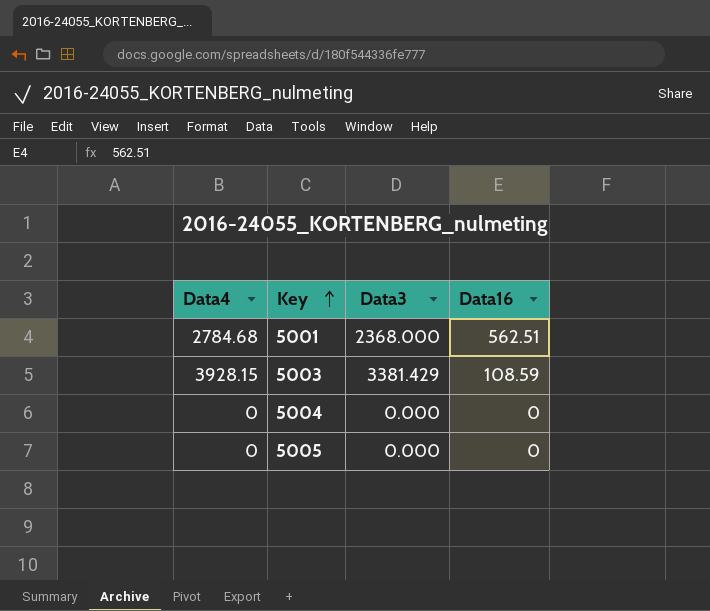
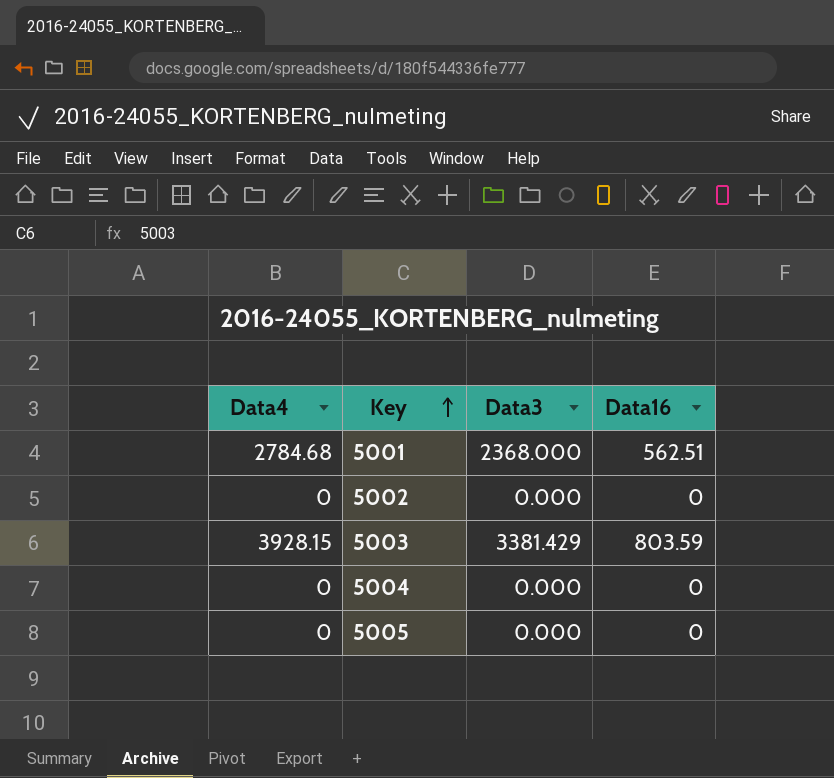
row 5002: none -> 0 | 0.000 | 0
5003 | Data16: 108.59 -> 803.59

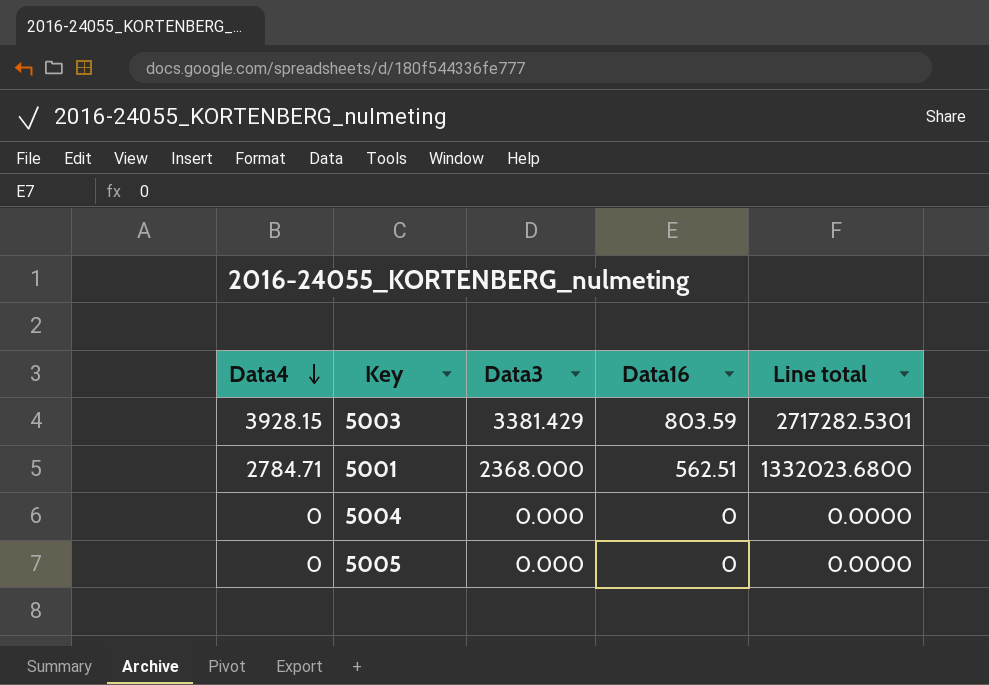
row order: Key ascending -> Data4 descending
column Line total | formula: none -> [Data3] * [Data16]
row 5002: 0 | 0.000 | 0 -> none
5001 | Data4: 2784.68 -> 2784.71

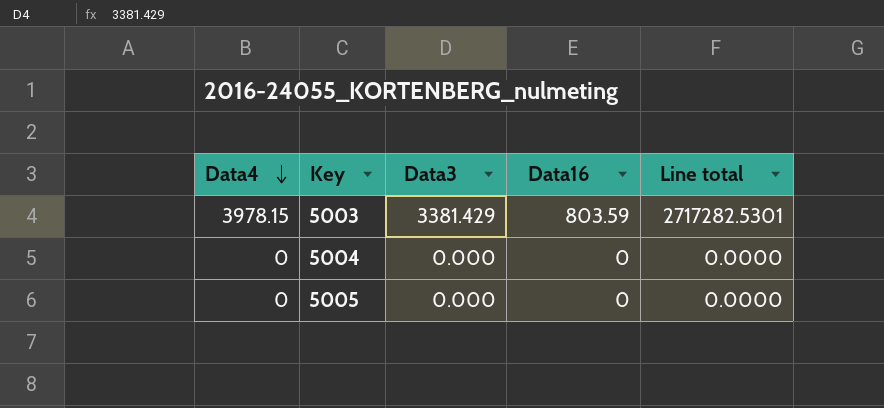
row 5001: 2784.71 | 2368.000 | 562.51 | 1332023.6800 -> none
5003 | Data4: 3928.15 -> 3978.15

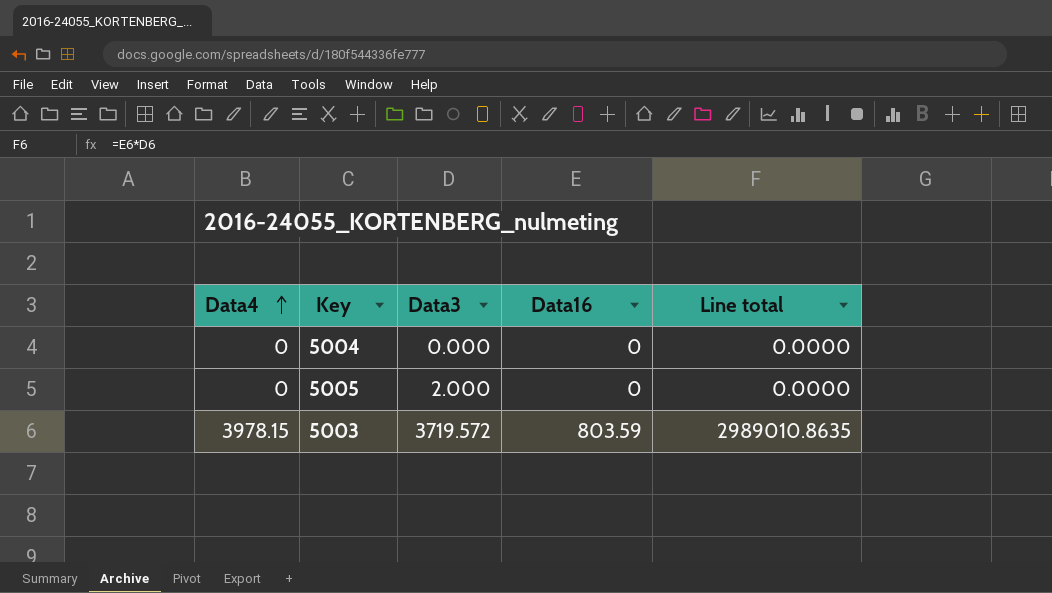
row order: Data4 descending -> Data4 ascending
5005 | Data3: 0.000 -> 2.000
5003 | Data3: 3381.429 -> 3719.572
5003 | Line total: 2717282.5301 -> 2989010.8635

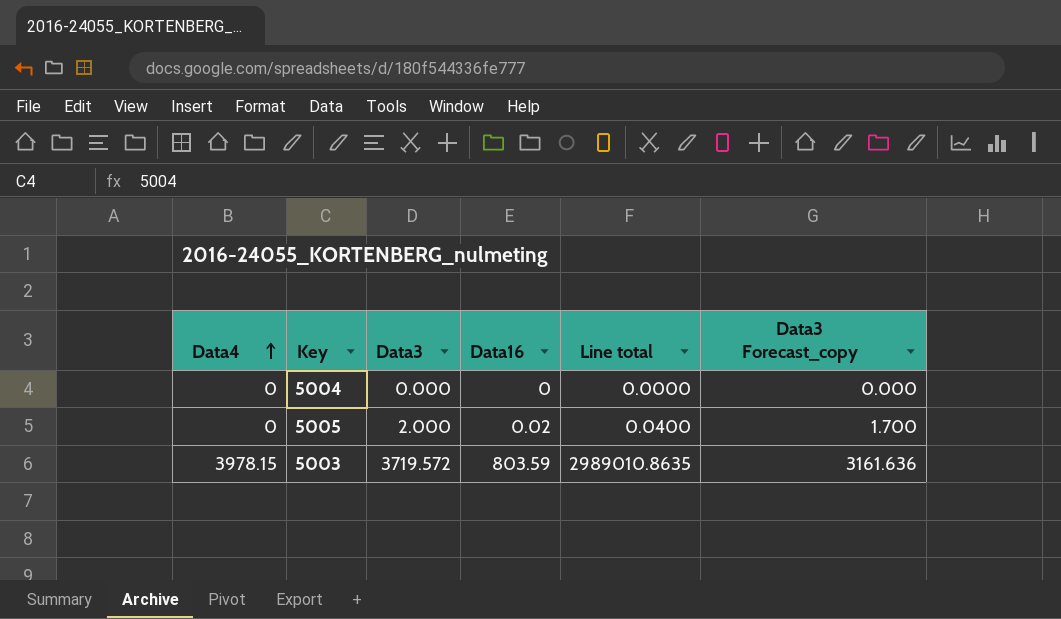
column Data3 Forecast_copy | formula: none -> [Data3] * 0.85
5005 | Data16: 0 -> 0.02
5005 | Line total: 0.0000 -> 0.0400

